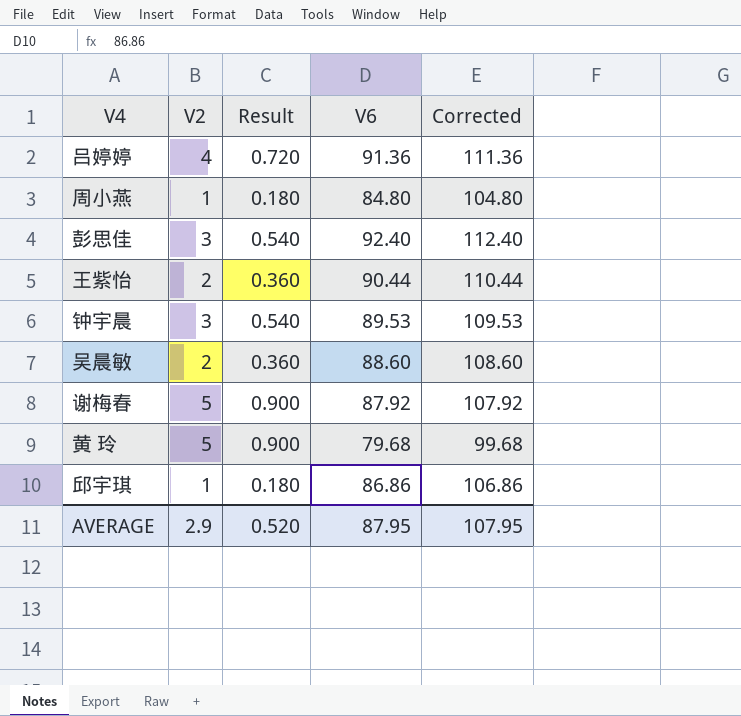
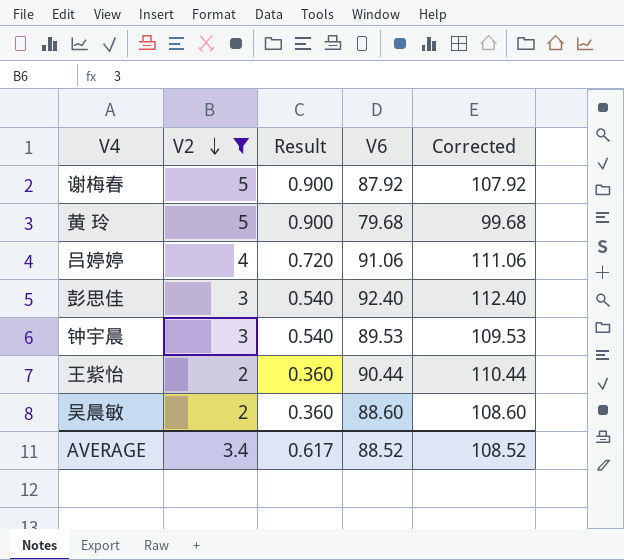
filter: none -> V2 != 1
row order: none -> V2 descending
吕婷婷 | V6: 91.36 -> 91.06
吕婷婷 | Corrected: 111.36 -> 111.06
AVERAGE | V2: 2.9 -> 3.4
AVERAGE | Result: 0.520 -> 0.617
AVERAGE | V6: 87.95 -> 88.52
AVERAGE | Corrected: 107.95 -> 108.52

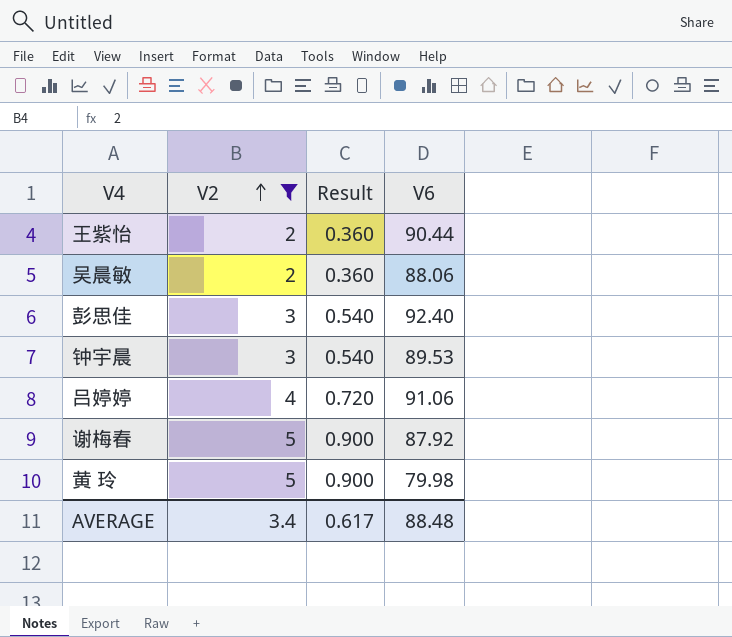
row order: V2 descending -> V2 ascending
column Corrected | formula: [V6] + 20 -> none
吴晨敏 | V6: 88.60 -> 88.06
黄 玲 | V6: 79.68 -> 79.98
AVERAGE | V6: 88.52 -> 88.48

